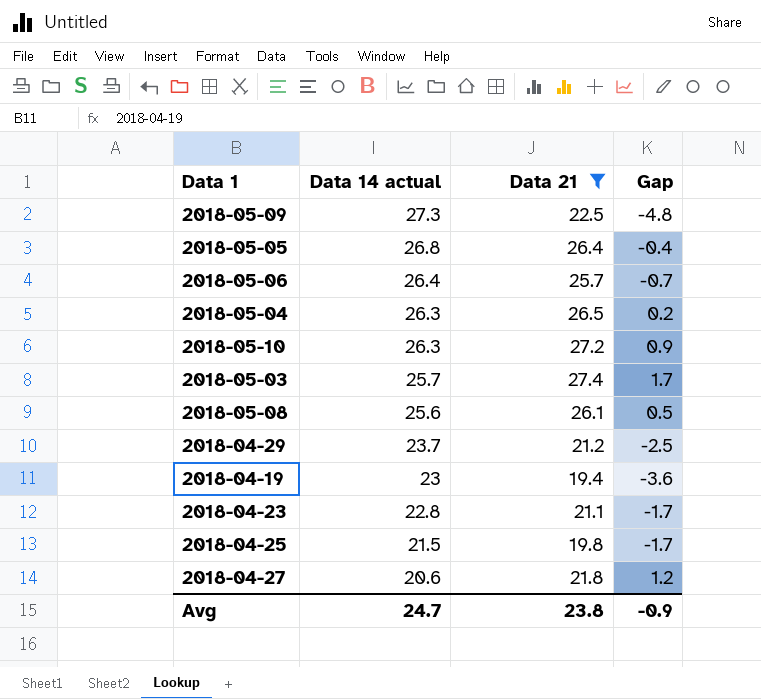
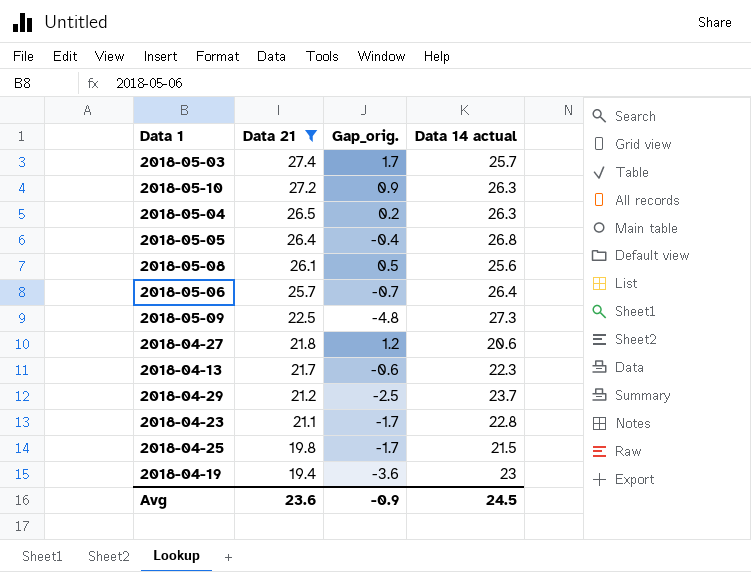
row order: Data 14 actual descending -> Data 21 descending
column name: Gap -> Gap_orig.
column Data 14 actual | position: 2 -> 4
row 2018-04-13: none -> 21.7 | -0.6 | 22.3
Avg | Data 21: 23.8 -> 23.6
Avg | Data 14 actual: 24.7 -> 24.5

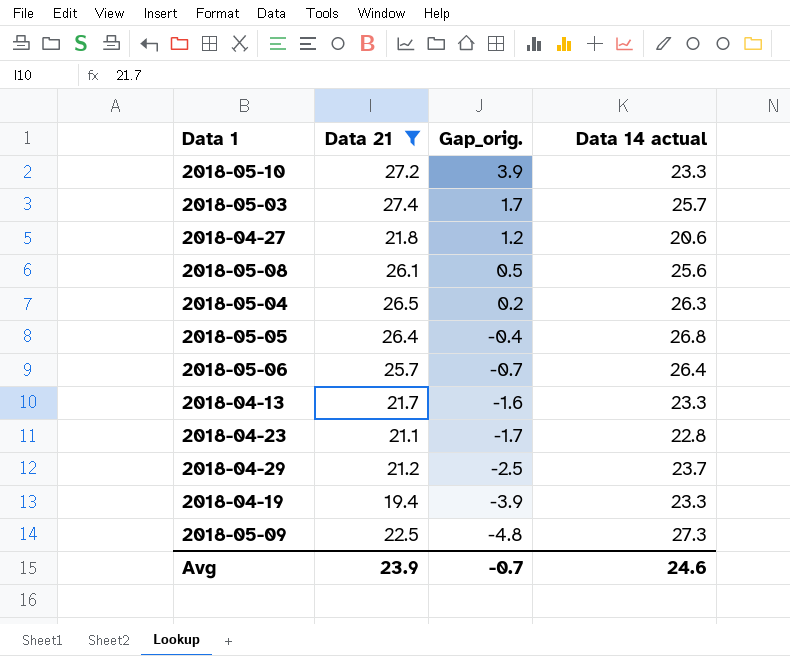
row order: Data 21 descending -> Gap_orig. descending
row 2018-04-25: 19.8 | -1.7 | 21.5 -> none
2018-05-10 | Gap_orig.: 0.9 -> 3.9
2018-05-10 | Data 14 actual: 26.3 -> 23.3
2018-04-13 | Gap_orig.: -0.6 -> -1.6
2018-04-13 | Data 14 actual: 22.3 -> 23.3
2018-04-19 | Gap_orig.: -3.6 -> -3.9
2018-04-19 | Data 14 actual: 23 -> 23.3
Avg | Data 21: 23.6 -> 23.9
Avg | Gap_orig.: -0.9 -> -0.7
Avg | Data 14 actual: 24.5 -> 24.6

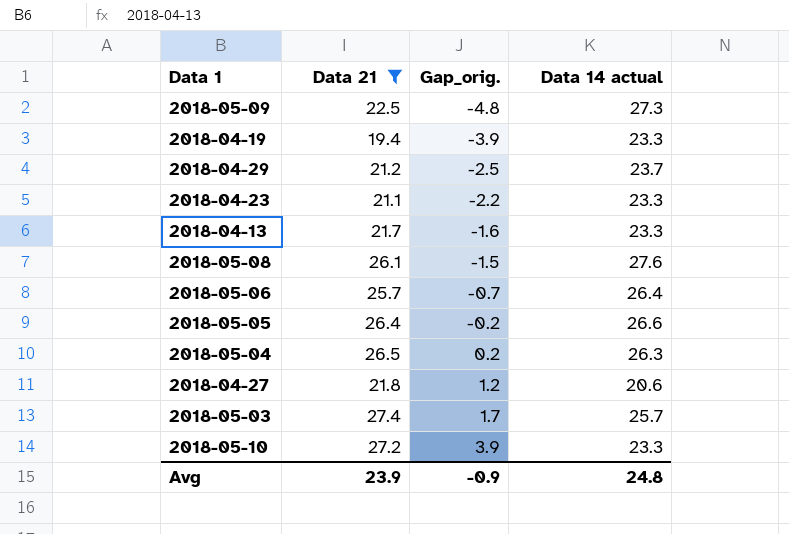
row order: Gap_orig. descending -> Gap_orig. ascending
2018-04-23 | Gap_orig.: -1.7 -> -2.2
2018-04-23 | Data 14 actual: 22.8 -> 23.3
2018-05-08 | Gap_orig.: 0.5 -> -1.5
2018-05-08 | Data 14 actual: 25.6 -> 27.6
2018-05-05 | Gap_orig.: -0.4 -> -0.2
2018-05-05 | Data 14 actual: 26.8 -> 26.6
Avg | Gap_orig.: -0.7 -> -0.9
Avg | Data 14 actual: 24.6 -> 24.8

